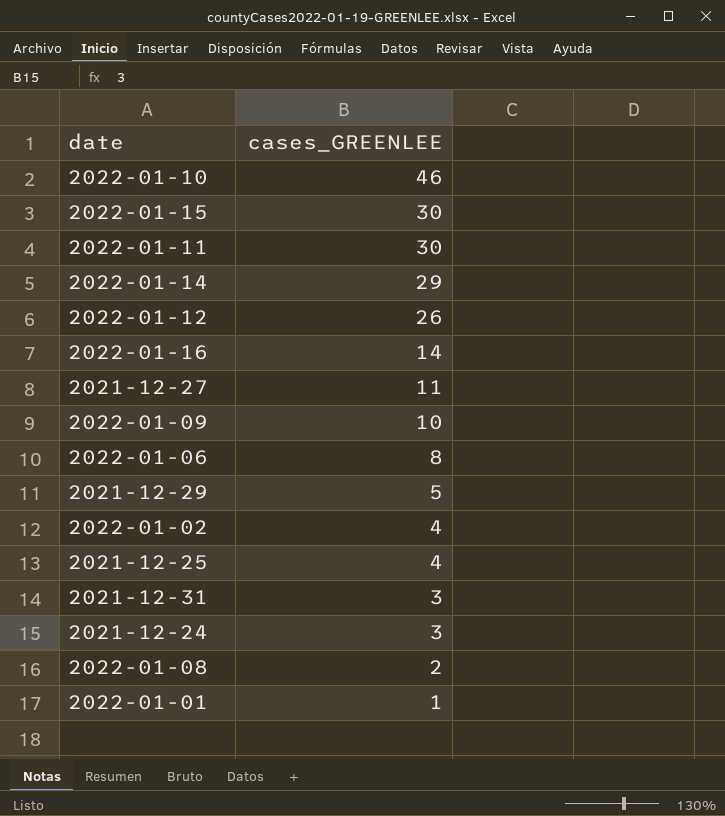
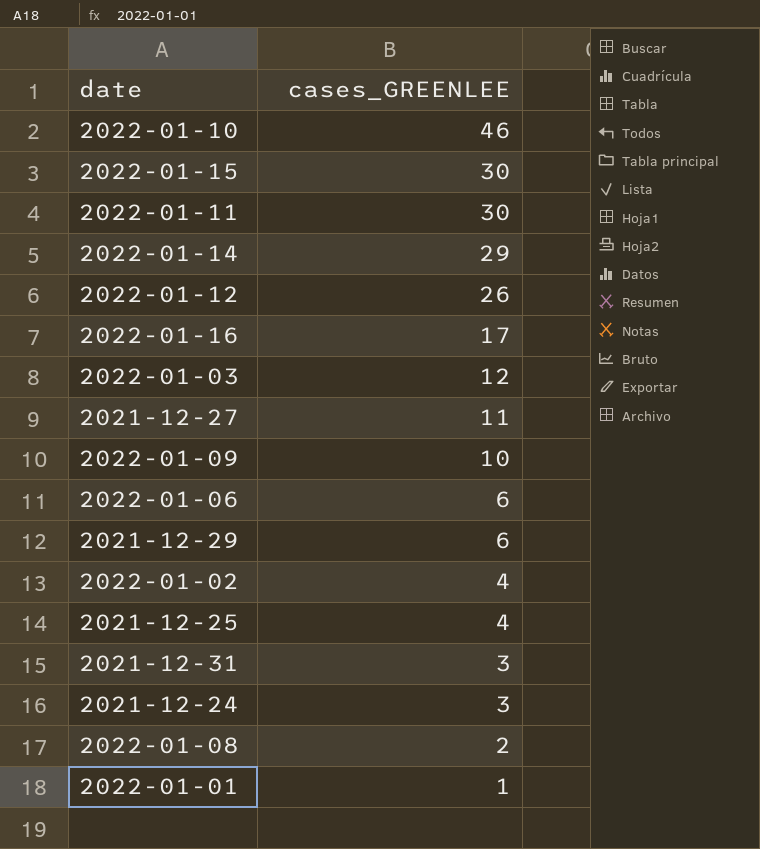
2022-01-16 | cases_GREENLEE: 14 -> 17
row 2022-01-03: none -> 12
2022-01-06 | cases_GREENLEE: 8 -> 6
2021-12-29 | cases_GREENLEE: 5 -> 6

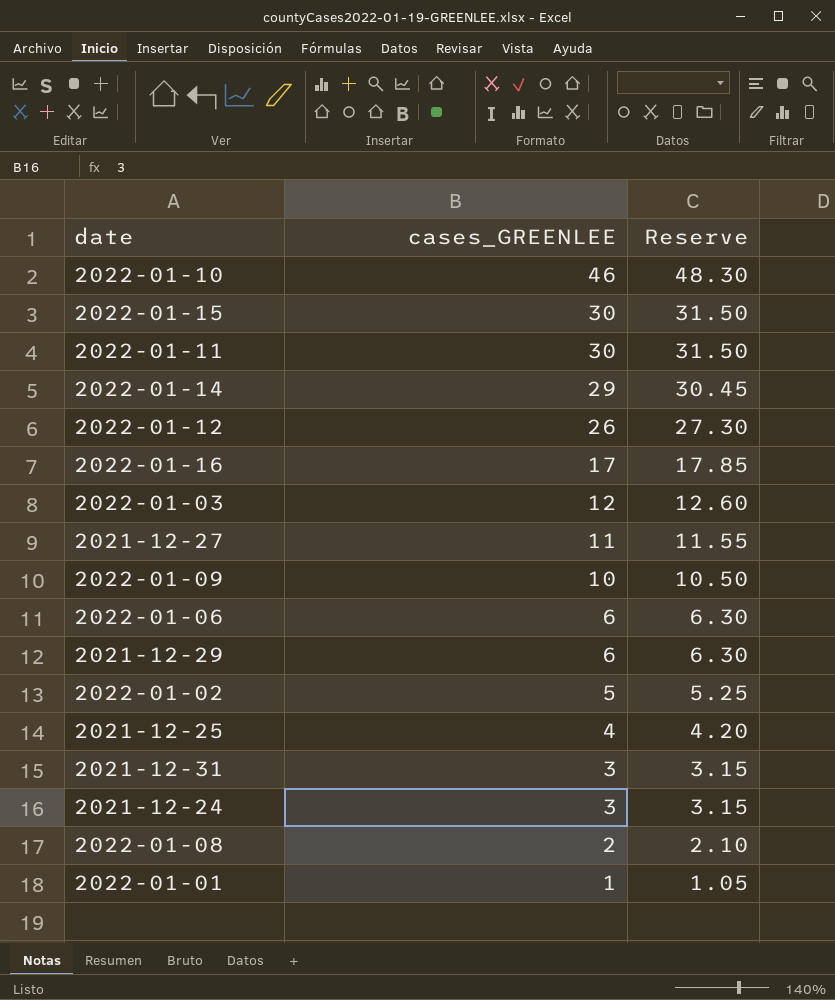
column Reserve | formula: none -> [cases_GREENLEE] * 1.05
2022-01-02 | cases_GREENLEE: 4 -> 5

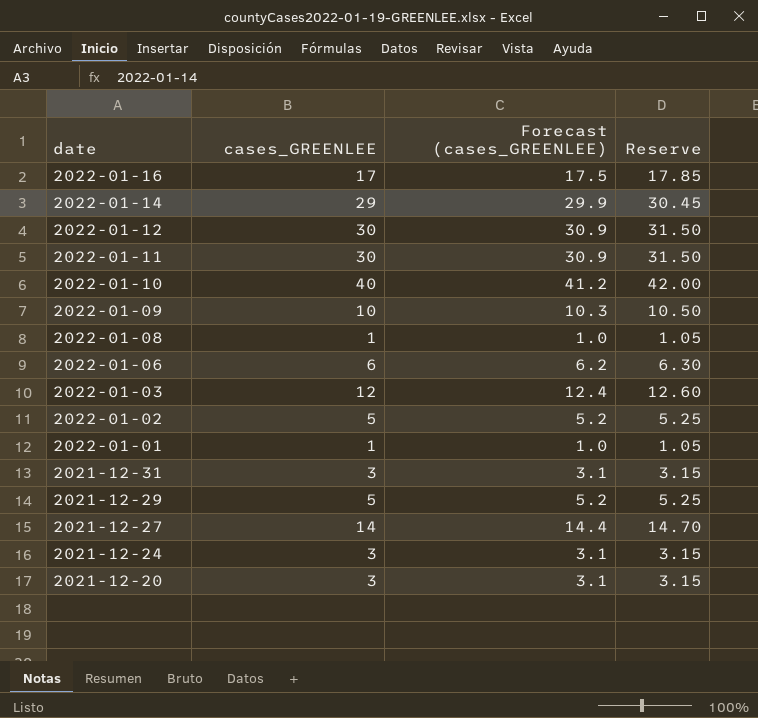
row order: cases_GREENLEE descending -> date descending
column Forecast (cases_GREENLEE) | formula: none -> [cases_GREENLEE] * 1.03
row 2022-01-15: 30 | 31.50 -> none
row 2021-12-25: 4 | 4.20 -> none
2022-01-12 | cases_GREENLEE: 26 -> 30
2022-01-12 | Reserve: 27.30 -> 31.50
2022-01-10 | cases_GREENLEE: 46 -> 40
2022-01-10 | Reserve: 48.30 -> 42.00
2022-01-08 | cases_GREENLEE: 2 -> 1
2022-01-08 | Reserve: 2.10 -> 1.05
2021-12-29 | cases_GREENLEE: 6 -> 5
2021-12-29 | Reserve: 6.30 -> 5.25
2021-12-27 | cases_GREENLEE: 11 -> 14
2021-12-27 | Reserve: 11.55 -> 14.70
row 2021-12-20: none -> 3 | 3.1 | 3.15

